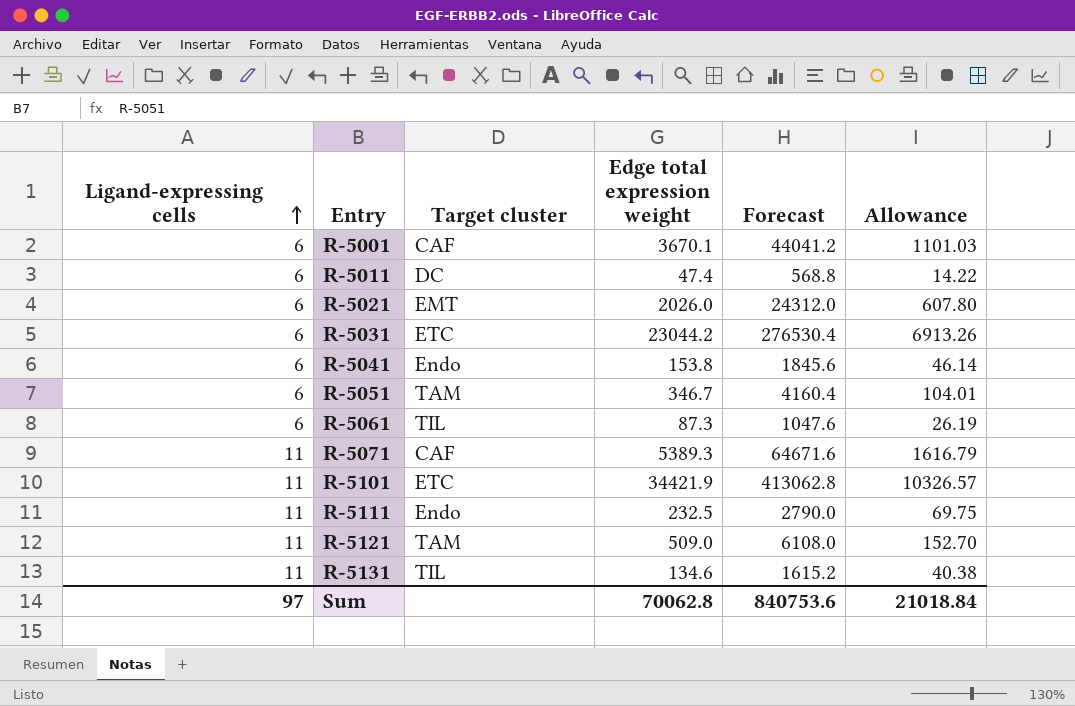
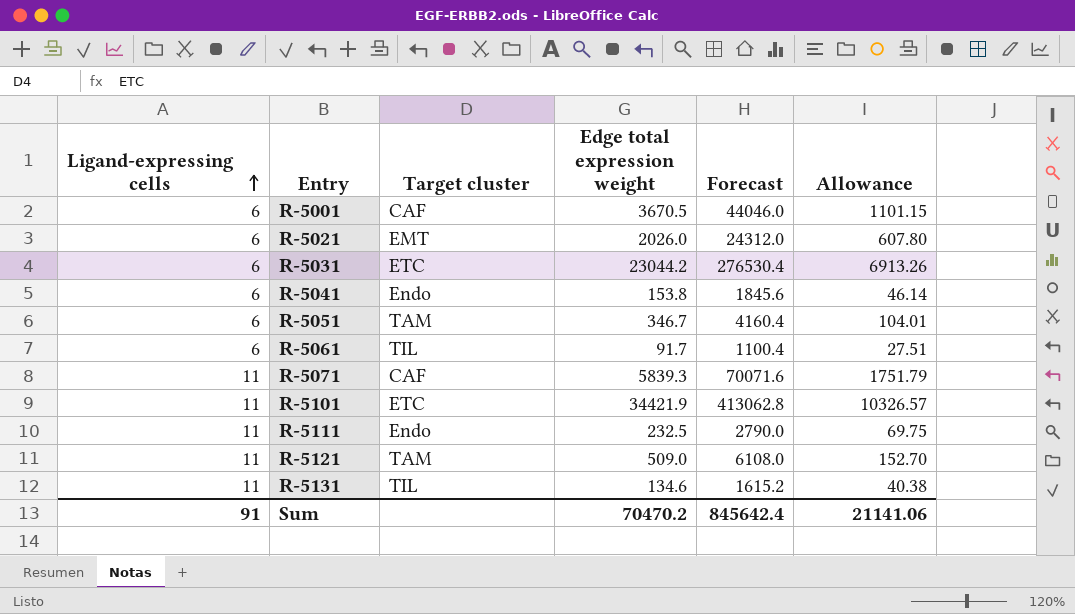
row R-5011: 6 | DC | 47.4 | 568.8 | 14.22 -> none
R-5001 | Edge total expression weight: 3670.1 -> 3670.5
R-5001 | Forecast: 44041.2 -> 44046.0
R-5001 | Allowance: 1101.03 -> 1101.15
R-5061 | Edge total expression weight: 87.3 -> 91.7
R-5061 | Forecast: 1047.6 -> 1100.4
R-5061 | Allowance: 26.19 -> 27.51
R-5071 | Edge total expression weight: 5389.3 -> 5839.3
R-5071 | Forecast: 64671.6 -> 70071.6
R-5071 | Allowance: 1616.79 -> 1751.79
Sum | Ligand-expressing cells: 97 -> 91
Sum | Edge total expression weight: 70062.8 -> 70470.2
Sum | Forecast: 840753.6 -> 845642.4
Sum | Allowance: 21018.84 -> 21141.06

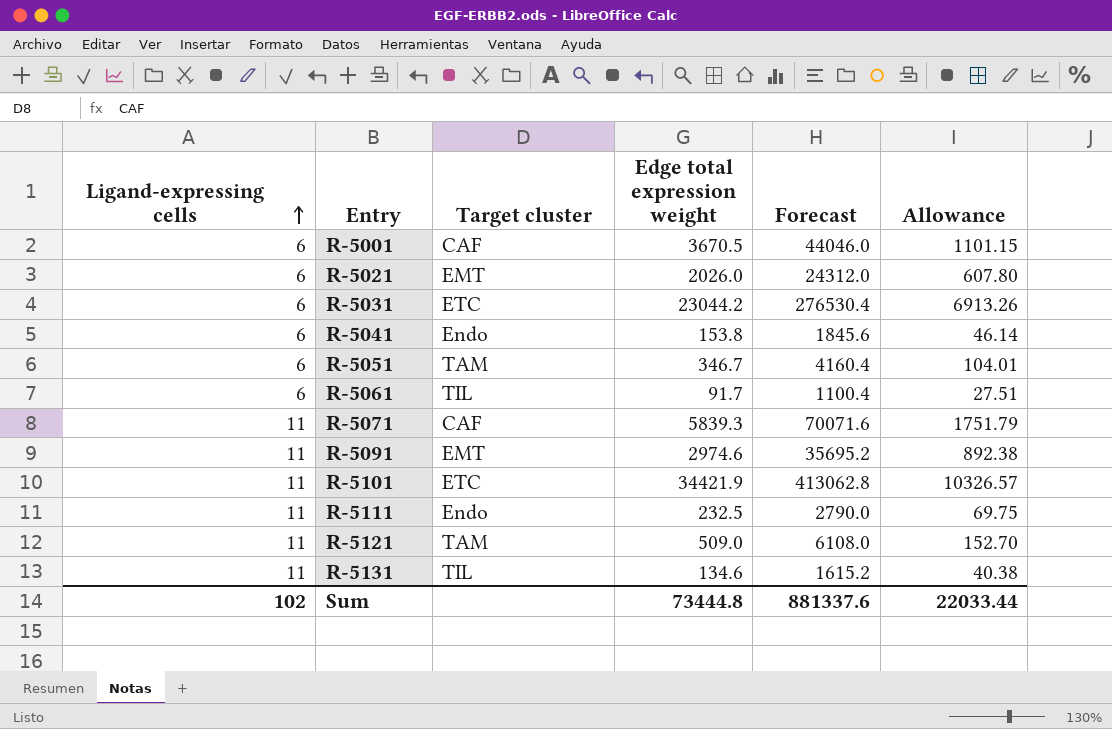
row R-5091: none -> 11 | EMT | 2974.6 | 35695.2 | 892.38
Sum | Ligand-expressing cells: 91 -> 102
Sum | Edge total expression weight: 70470.2 -> 73444.8
Sum | Forecast: 845642.4 -> 881337.6
Sum | Allowance: 21141.06 -> 22033.44

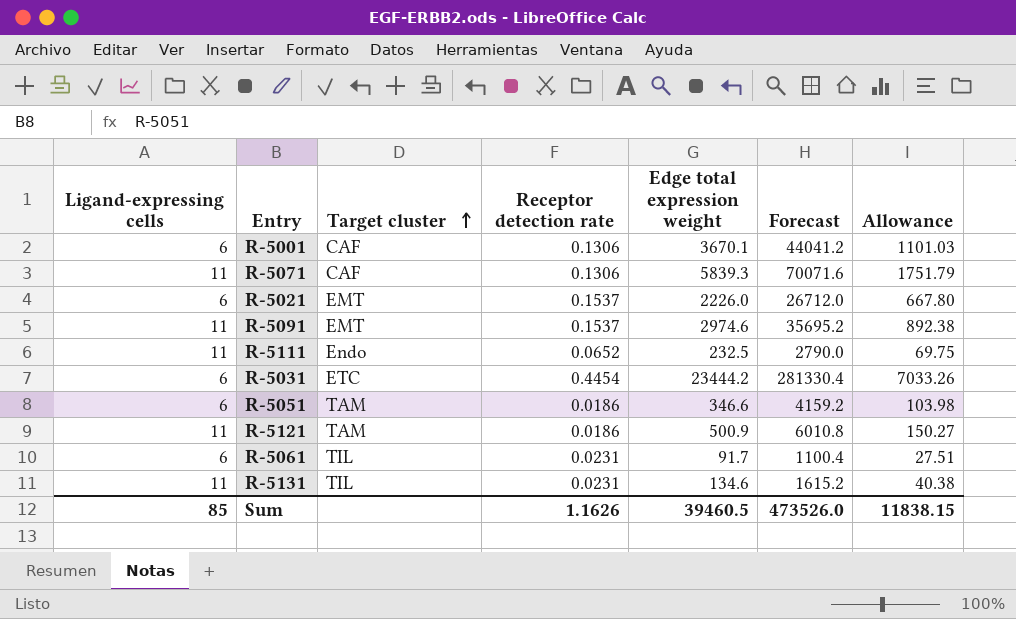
row order: Ligand-expressing cells ascending -> Target cluster ascending
column Receptor detection rate | position: none -> 4
row R-5041: 6 | Endo | 153.8 | 1845.6 | 46.14 -> none
row R-5101: 11 | ETC | 34421.9 | 413062.8 | 10326.57 -> none
R-5001 | Edge total expression weight: 3670.5 -> 3670.1
R-5001 | Forecast: 44046.0 -> 44041.2
R-5001 | Allowance: 1101.15 -> 1101.03
R-5021 | Edge total expression weight: 2026.0 -> 2226.0
R-5021 | Forecast: 24312.0 -> 26712.0
R-5021 | Allowance: 607.80 -> 667.80
R-5031 | Edge total expression weight: 23044.2 -> 23444.2
R-5031 | Forecast: 276530.4 -> 281330.4
R-5031 | Allowance: 6913.26 -> 7033.26
R-5051 | Edge total expression weight: 346.7 -> 346.6
R-5051 | Forecast: 4160.4 -> 4159.2
R-5051 | Allowance: 104.01 -> 103.98
R-5121 | Edge total expression weight: 509.0 -> 500.9
R-5121 | Forecast: 6108.0 -> 6010.8
R-5121 | Allowance: 152.70 -> 150.27
Sum | Ligand-expressing cells: 102 -> 85
Sum | Edge total expression weight: 73444.8 -> 39460.5
Sum | Forecast: 881337.6 -> 473526.0
Sum | Allowance: 22033.44 -> 11838.15

